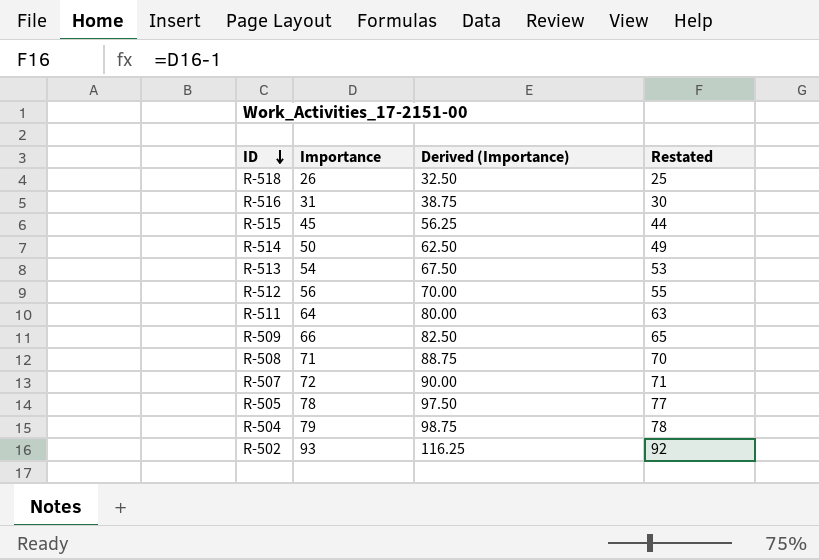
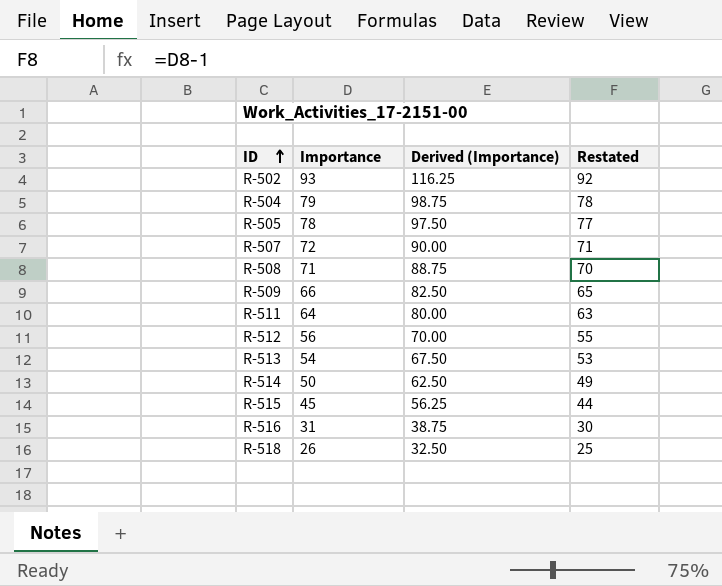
row order: ID descending -> ID ascending

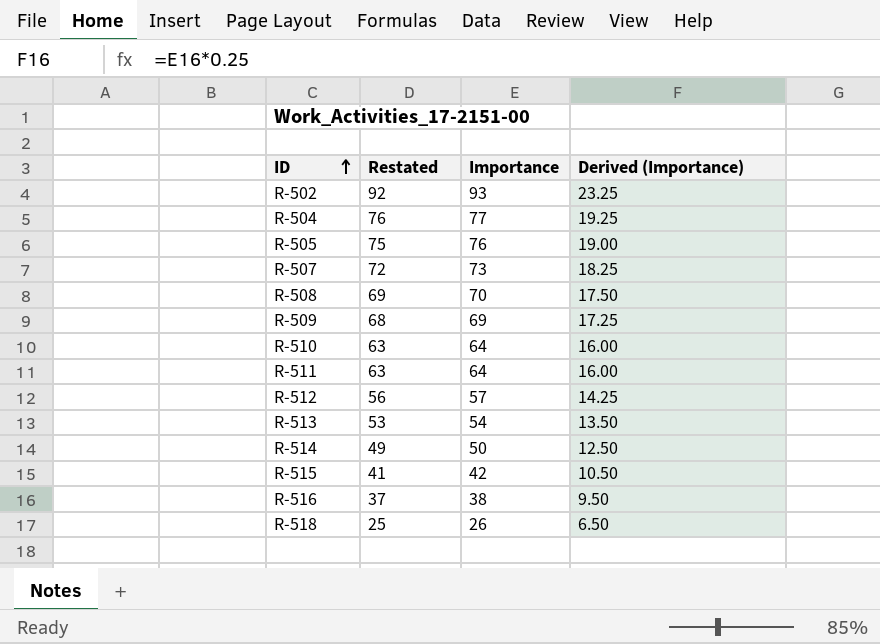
column Restated | position: 4 -> 2
column Derived (Importance) | formula: [Importance] * 1.25 -> [Importance] * 0.25
R-504 | Restated: 78 -> 76
R-504 | Importance: 79 -> 77
R-505 | Restated: 77 -> 75
R-505 | Importance: 78 -> 76
R-507 | Restated: 71 -> 72
R-507 | Importance: 72 -> 73
R-508 | Restated: 70 -> 69
R-508 | Importance: 71 -> 70
R-509 | Restated: 65 -> 68
R-509 | Importance: 66 -> 69
row R-510: none -> 63 | 64 | 16.00
R-512 | Restated: 55 -> 56
R-512 | Importance: 56 -> 57
R-515 | Restated: 44 -> 41
R-515 | Importance: 45 -> 42
R-516 | Restated: 30 -> 37
R-516 | Importance: 31 -> 38

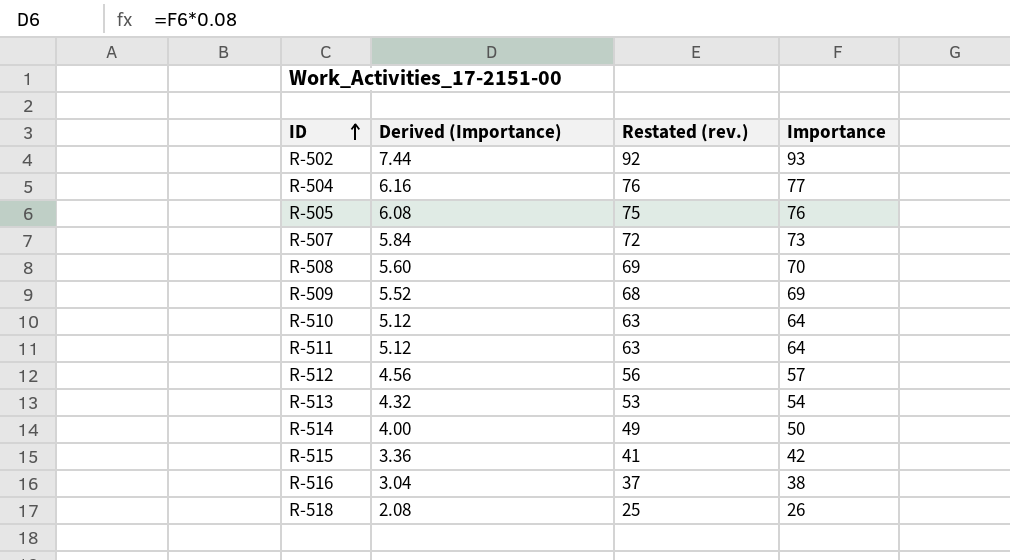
column Derived (Importance) | formula: [Importance] * 0.25 -> [Importance] * 0.08
column Derived (Importance) | position: 4 -> 2
column name: Restated -> Restated (rev.)

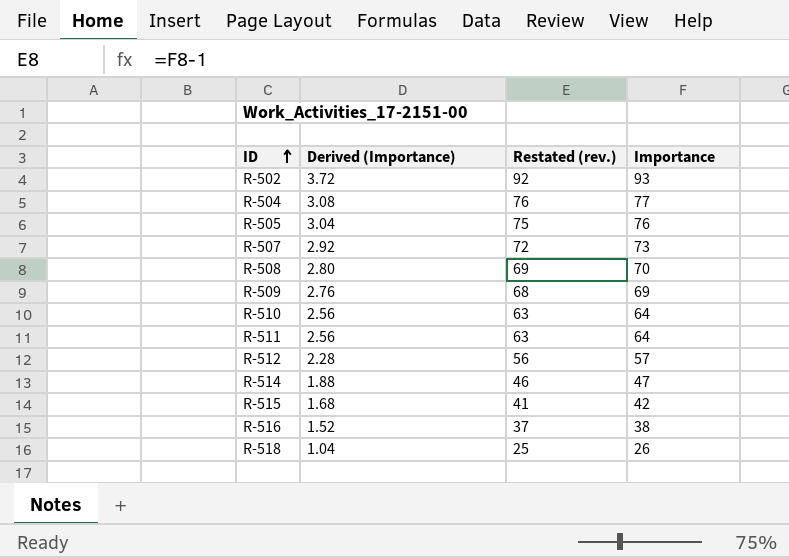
column Derived (Importance) | formula: [Importance] * 0.08 -> [Importance] * 0.04
row R-513: 4.32 | 53 | 54 -> none
R-514 | Restated (rev.): 49 -> 46
R-514 | Importance: 50 -> 47

